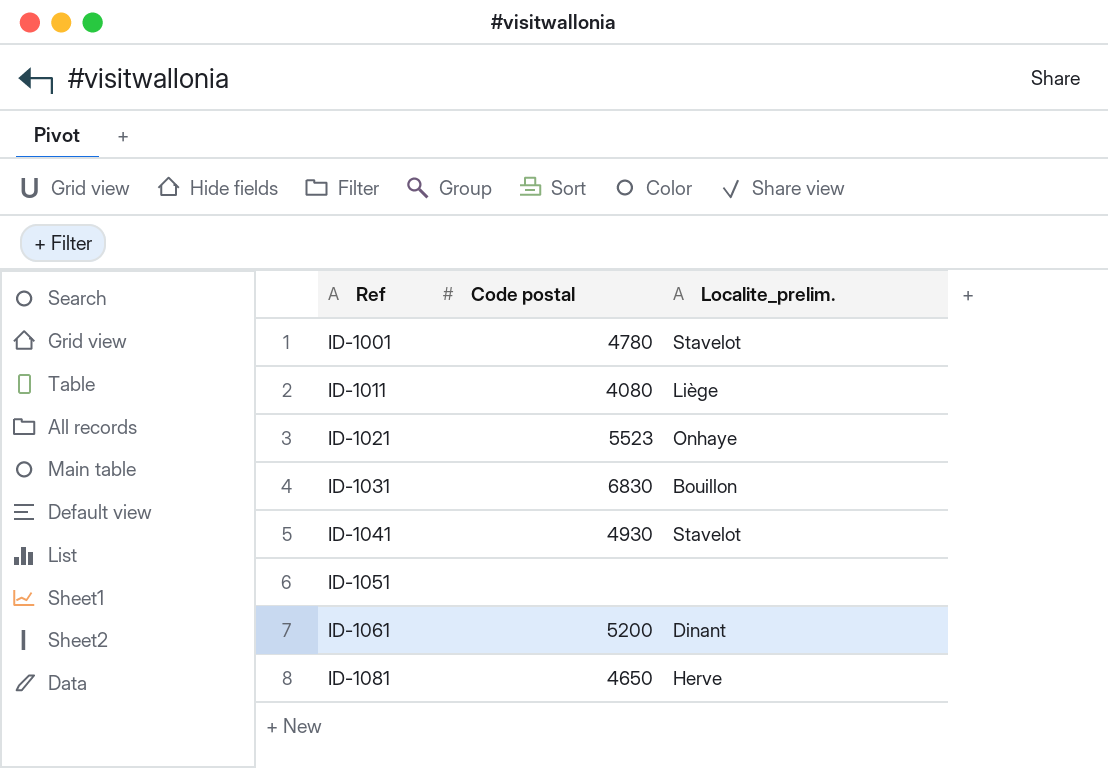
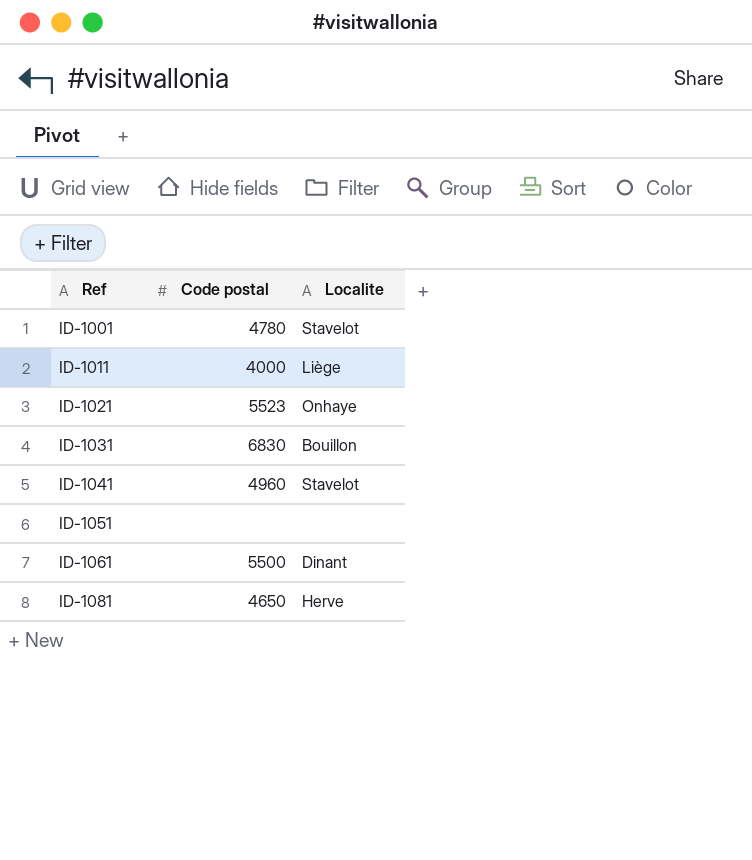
column name: Localite_prelim. -> Localite
ID-1011 | Code postal: 4080 -> 4000
ID-1041 | Code postal: 4930 -> 4960
ID-1061 | Code postal: 5200 -> 5500

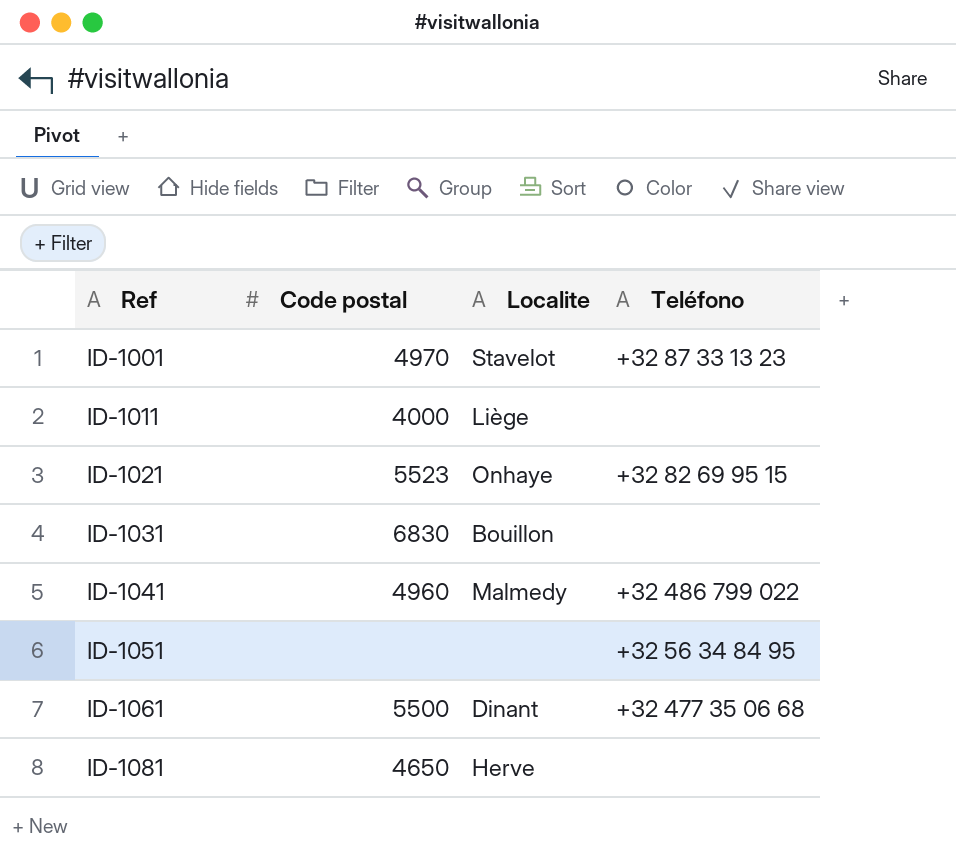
column Teléfono | position: none -> 4
ID-1001 | Code postal: 4780 -> 4970
ID-1041 | Localite: Stavelot -> Malmedy

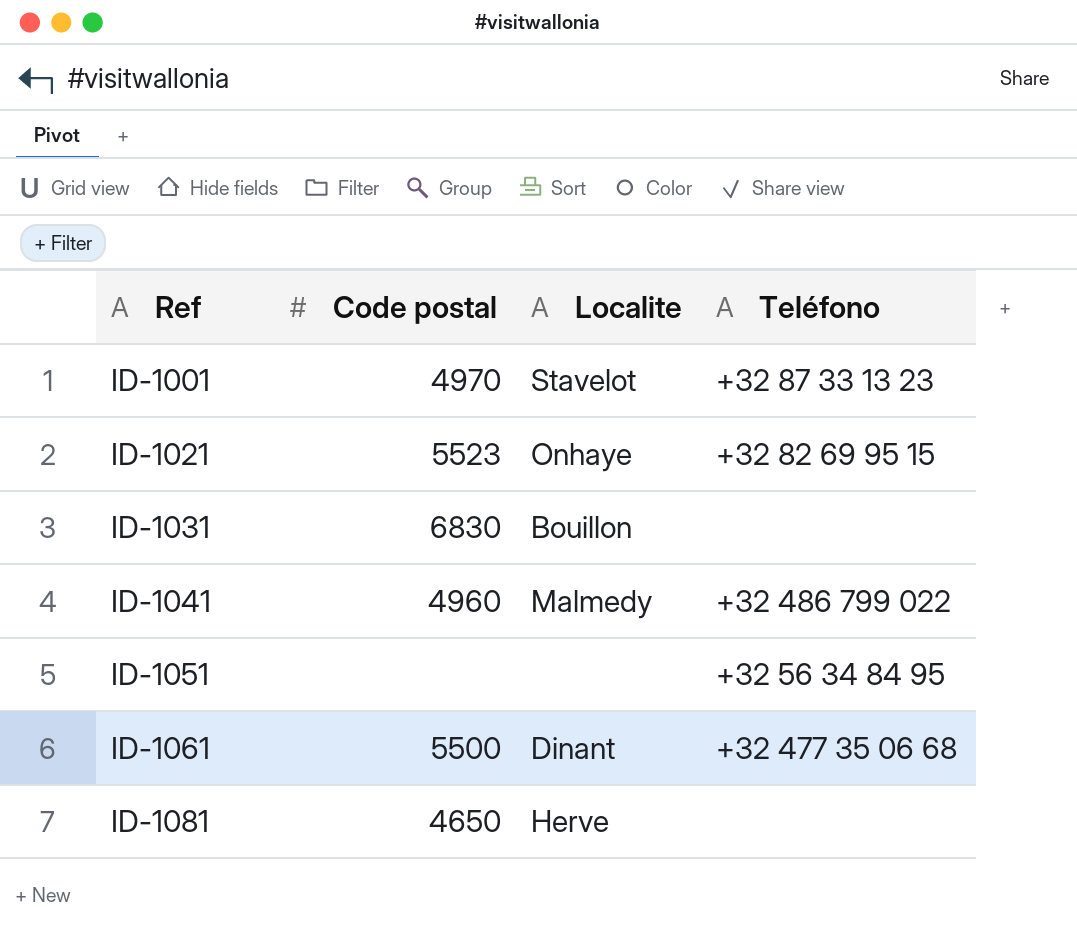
row ID-1011: 4000 | Liège | none -> none

